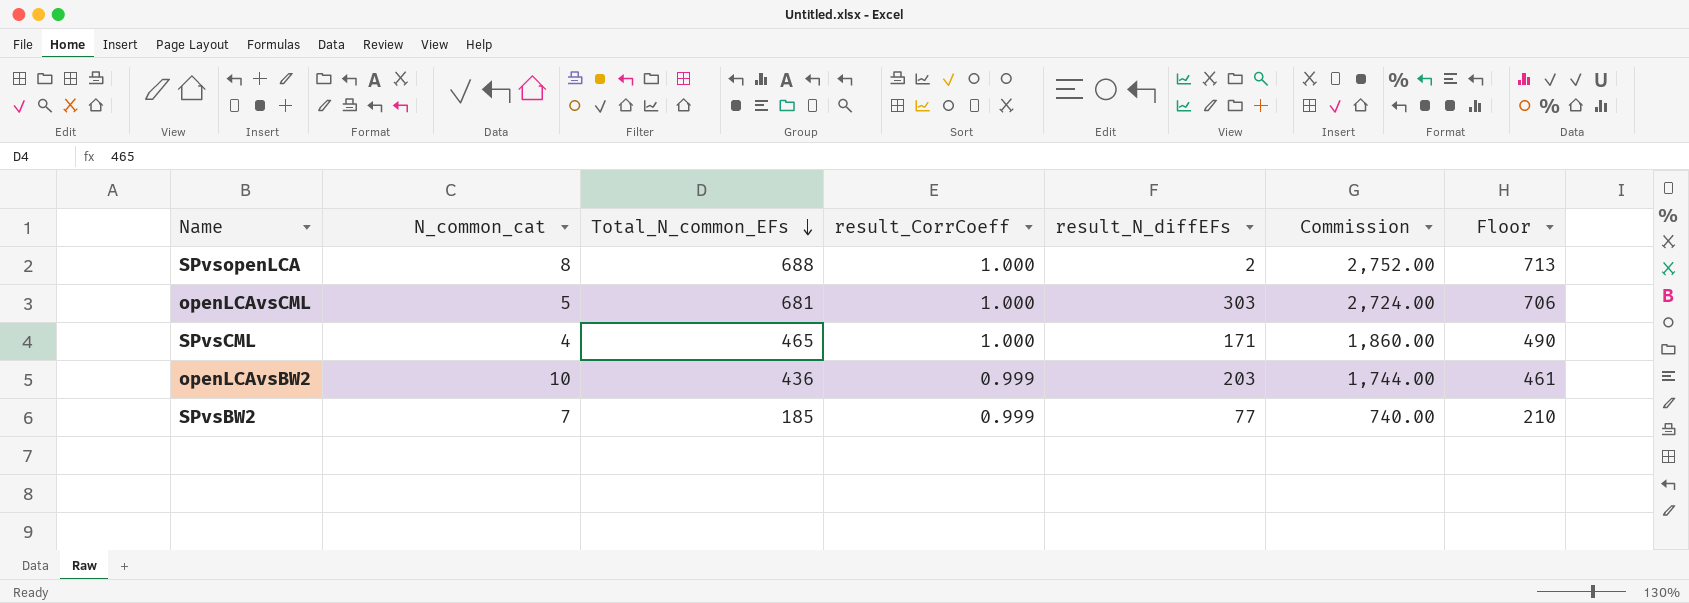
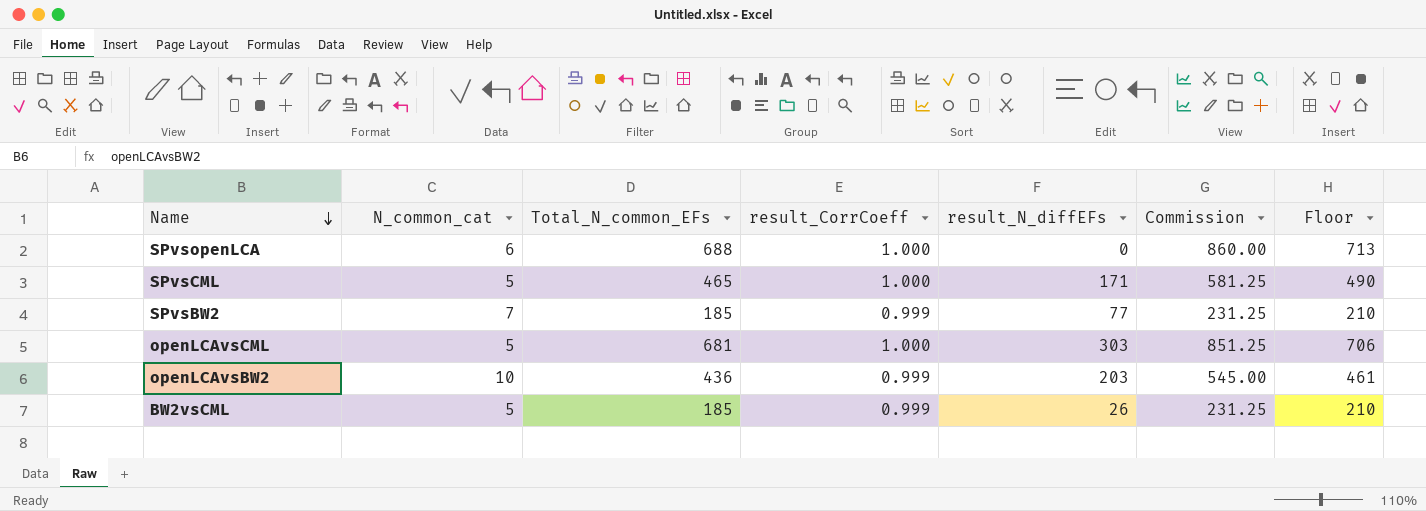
row order: Total_N_common_EFs descending -> Name descending
column Commission | formula: [Total_N_common_EFs] * 4 -> [Total_N_common_EFs] * 1.25
SPvsopenLCA | N_common_cat: 8 -> 6
SPvsopenLCA | result_N_diffEFs: 2 -> 0
SPvsCML | N_common_cat: 4 -> 5
row BW2vsCML: none -> 5 | 185 | 0.999 | 26 | 231.25 | 210

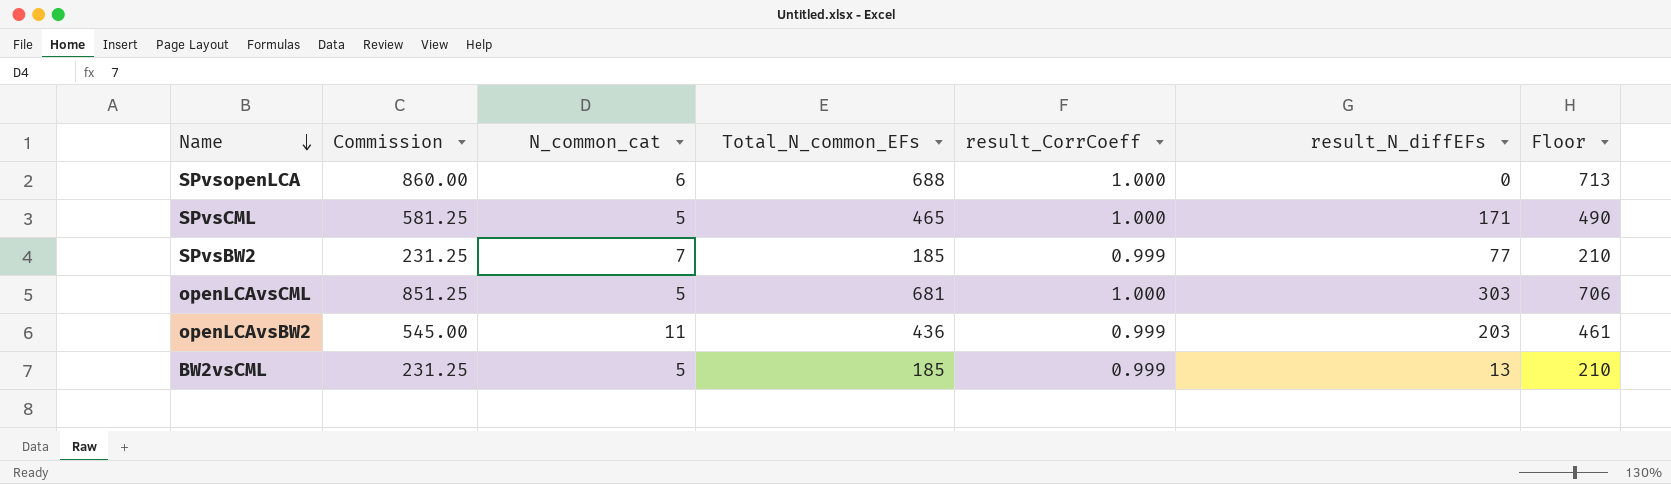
column Commission | position: 6 -> 2
openLCAvsBW2 | N_common_cat: 10 -> 11
BW2vsCML | result_N_diffEFs: 26 -> 13

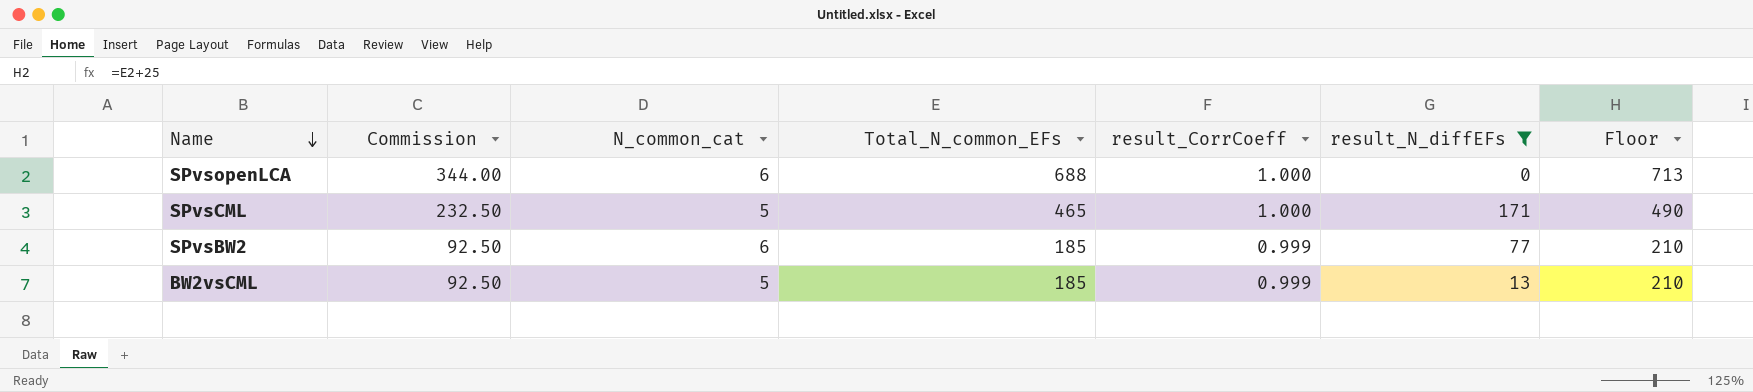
filter: none -> result_N_diffEFs <= 171
column Commission | formula: [Total_N_common_EFs] * 1.25 -> [Total_N_common_EFs] * 0.5
SPvsBW2 | N_common_cat: 7 -> 6

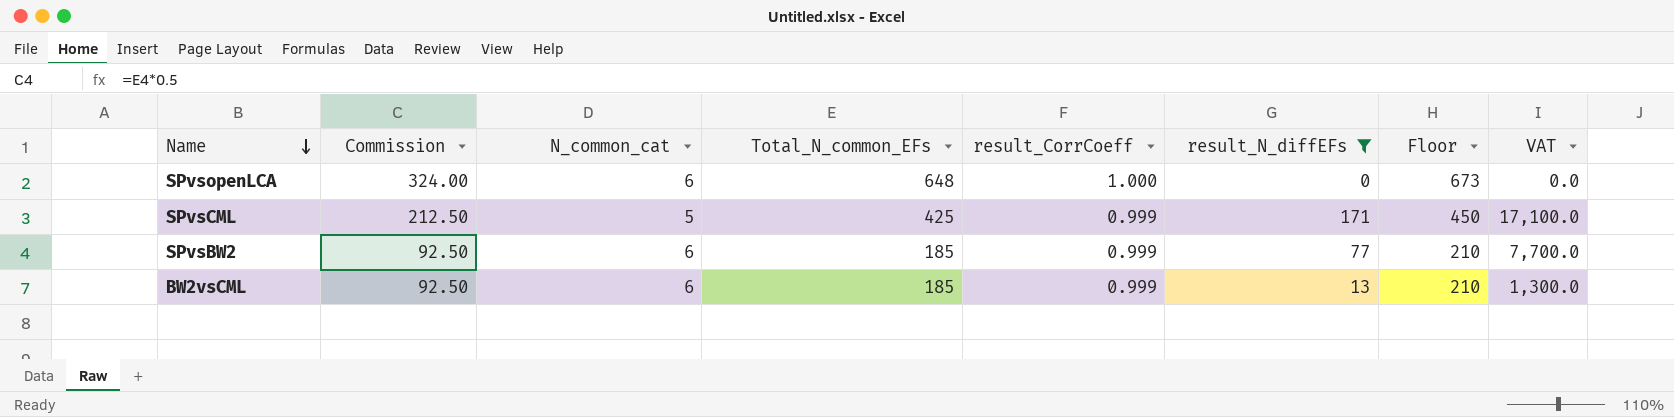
column VAT | formula: none -> [result_N_diffEFs] * 100
SPvsopenLCA | Commission: 344.00 -> 324.00
SPvsopenLCA | Total_N_common_EFs: 688 -> 648
SPvsopenLCA | Floor: 713 -> 673
SPvsCML | Commission: 232.50 -> 212.50
SPvsCML | Total_N_common_EFs: 465 -> 425
SPvsCML | result_CorrCoeff: 1.000 -> 0.999
SPvsCML | Floor: 490 -> 450
BW2vsCML | N_common_cat: 5 -> 6

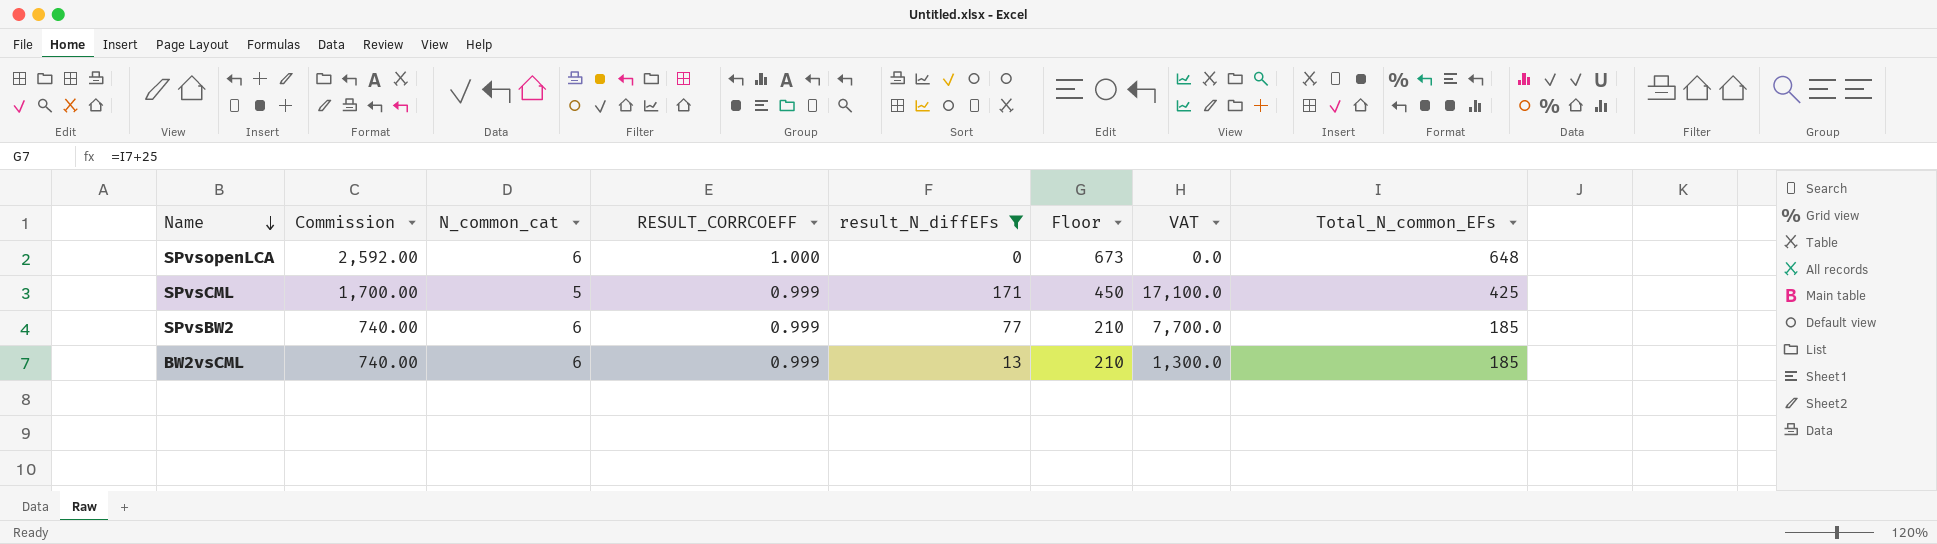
column Commission | formula: [Total_N_common_EFs] * 0.5 -> [Total_N_common_EFs] * 4
column name: result_CorrCoeff -> RESULT_CORRCOEFF
column Total_N_common_EFs | position: 4 -> 8

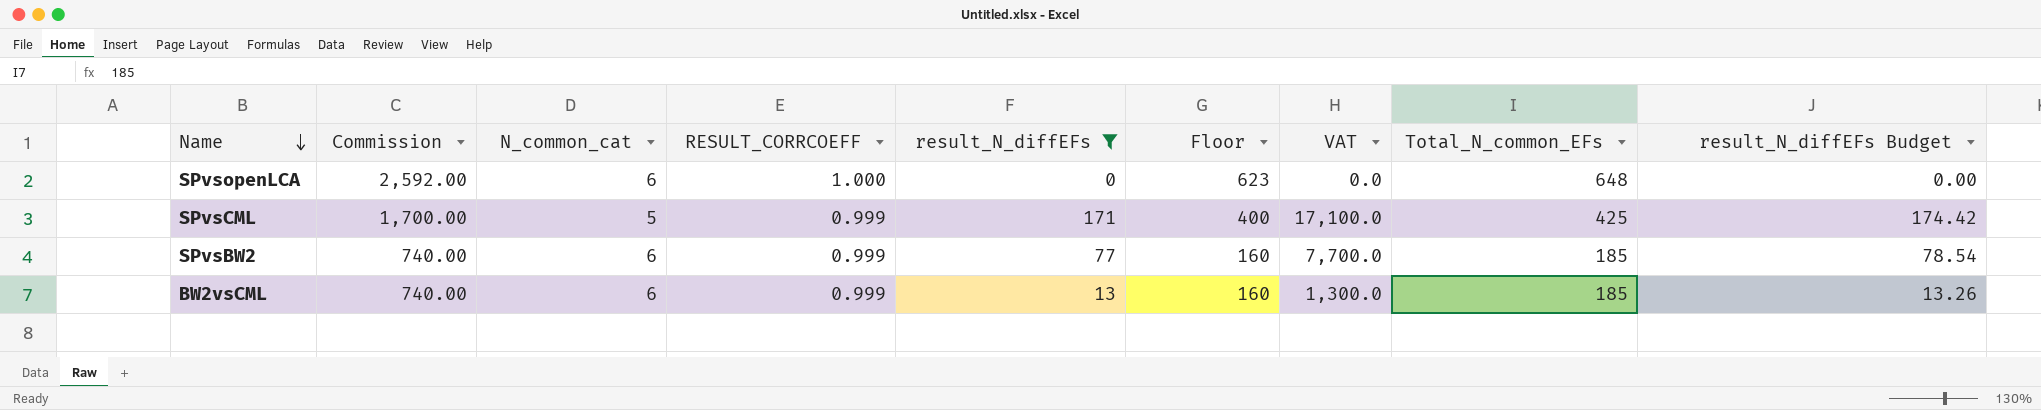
column Floor | formula: [Total_N_common_EFs] + 25 -> [Total_N_common_EFs] - 25
column result_N_diffEFs Budget | formula: none -> [result_N_diffEFs] * 1.02

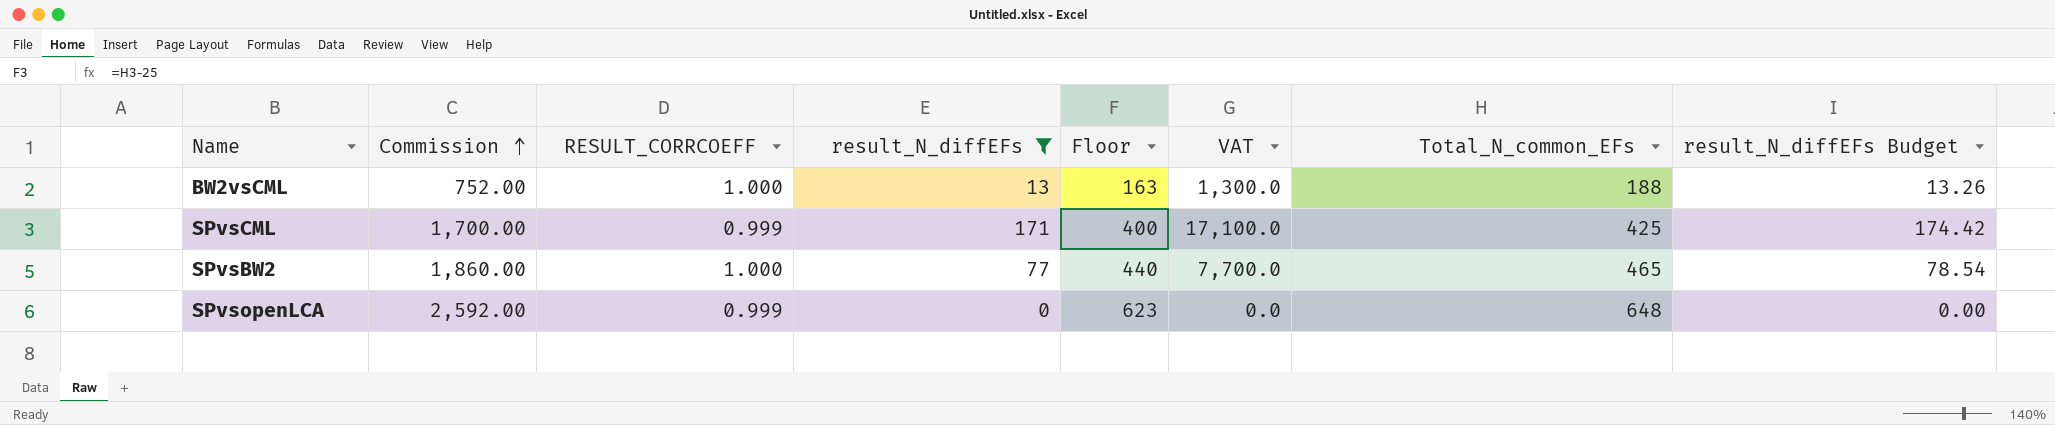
row order: Name descending -> Commission ascending
column N_common_cat | position: 3 -> none
BW2vsCML | Commission: 740.00 -> 752.00
BW2vsCML | RESULT_CORRCOEFF: 0.999 -> 1.000
BW2vsCML | Floor: 160 -> 163
BW2vsCML | Total_N_common_EFs: 185 -> 188
SPvsBW2 | Commission: 740.00 -> 1,860.00
SPvsBW2 | RESULT_CORRCOEFF: 0.999 -> 1.000
SPvsBW2 | Floor: 160 -> 440
SPvsBW2 | Total_N_common_EFs: 185 -> 465
SPvsopenLCA | RESULT_CORRCOEFF: 1.000 -> 0.999

